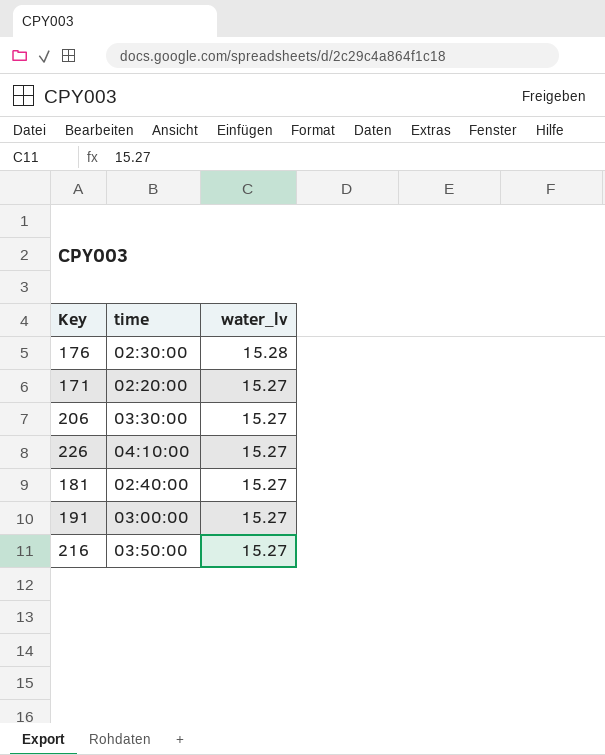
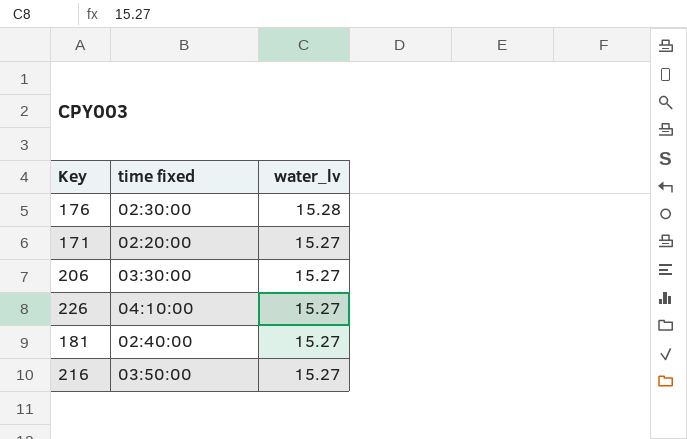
column name: time -> time fixed
row 191: 03:00:00 | 15.27 -> none

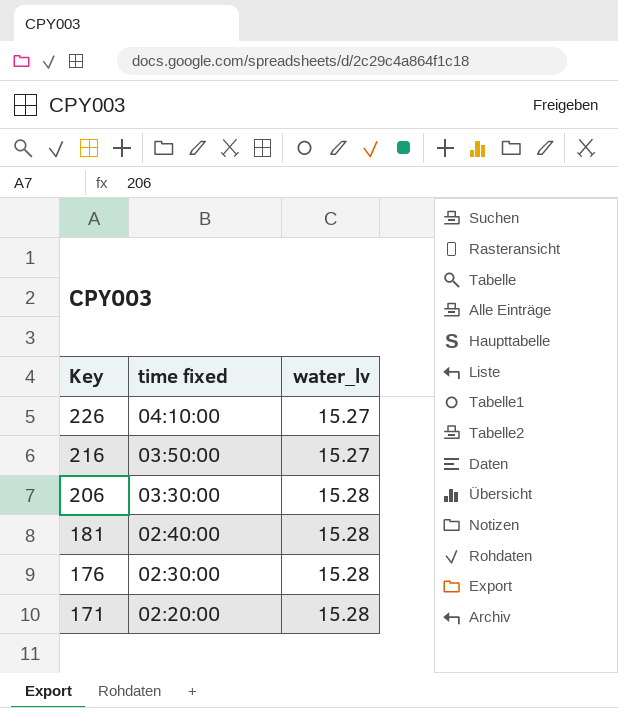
row order: water_lv descending -> Key descending
206 | water_lv: 15.27 -> 15.28
181 | water_lv: 15.27 -> 15.28
171 | water_lv: 15.27 -> 15.28

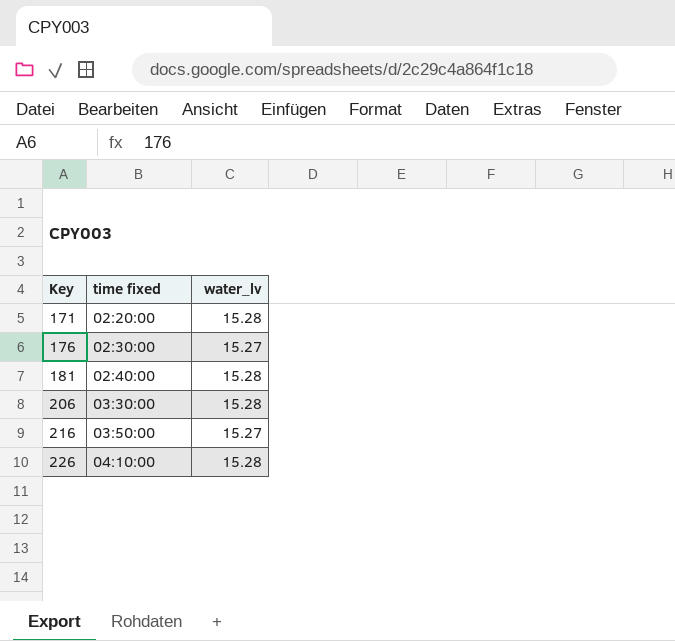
row order: Key descending -> Key ascending
176 | water_lv: 15.28 -> 15.27
226 | water_lv: 15.27 -> 15.28

